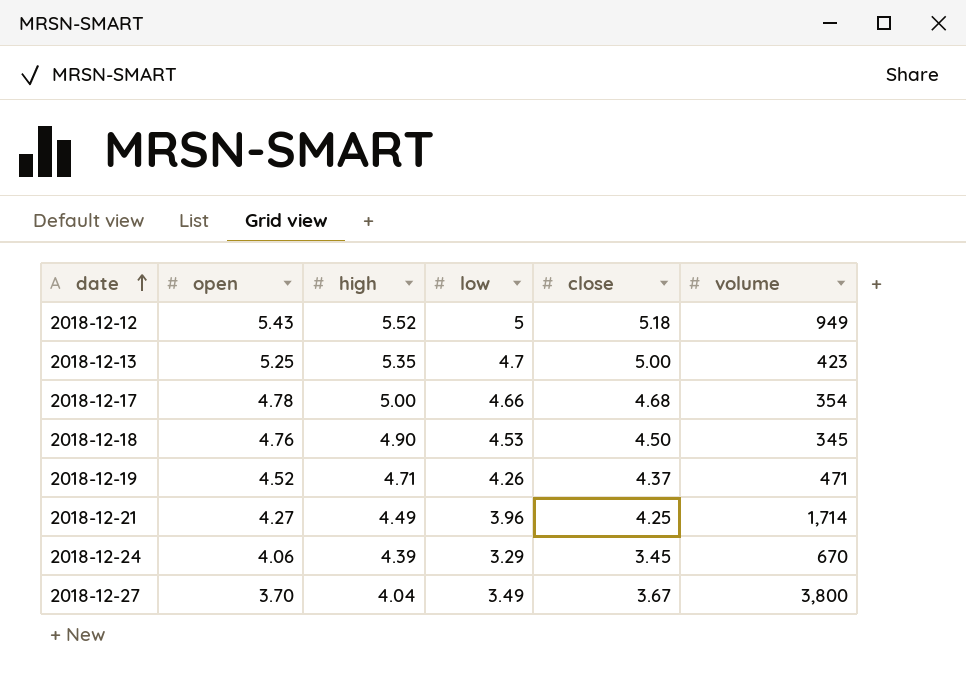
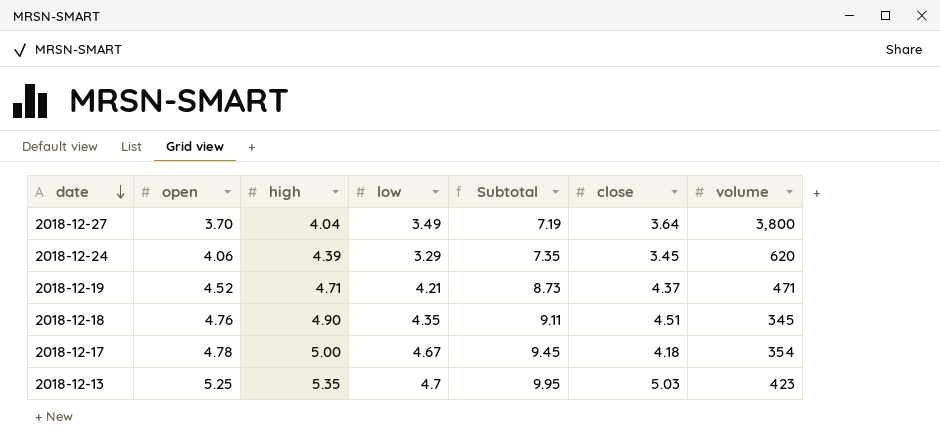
row order: date ascending -> date descending
column Subtotal | formula: none -> [open] + [low]
row 2018-12-12: 5.43 | 5.52 | 5 | 5.18 | 949 -> none
row 2018-12-21: 4.27 | 4.49 | 3.96 | 4.25 | 1,714 -> none
2018-12-27 | close: 3.67 -> 3.64
2018-12-24 | volume: 670 -> 620
2018-12-19 | low: 4.26 -> 4.21
2018-12-18 | low: 4.53 -> 4.35
2018-12-18 | close: 4.50 -> 4.51
2018-12-17 | low: 4.66 -> 4.67
2018-12-17 | close: 4.68 -> 4.18
2018-12-13 | close: 5.00 -> 5.03

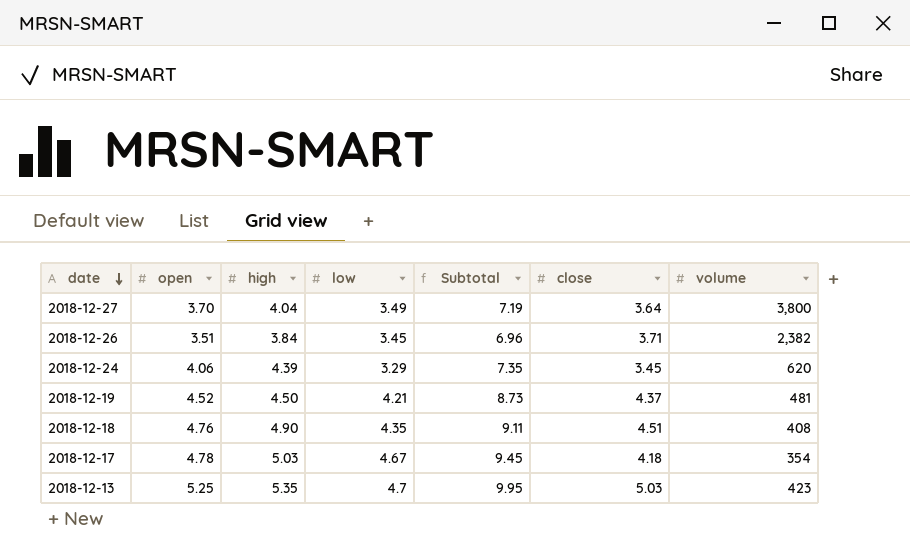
row 2018-12-26: none -> 3.51 | 3.84 | 3.45 | 6.96 | 3.71 | 2,382
2018-12-19 | high: 4.71 -> 4.50
2018-12-19 | volume: 471 -> 481
2018-12-18 | volume: 345 -> 408
2018-12-17 | high: 5.00 -> 5.03

